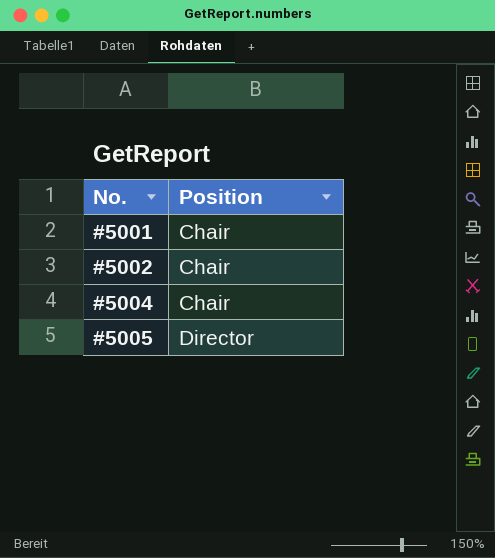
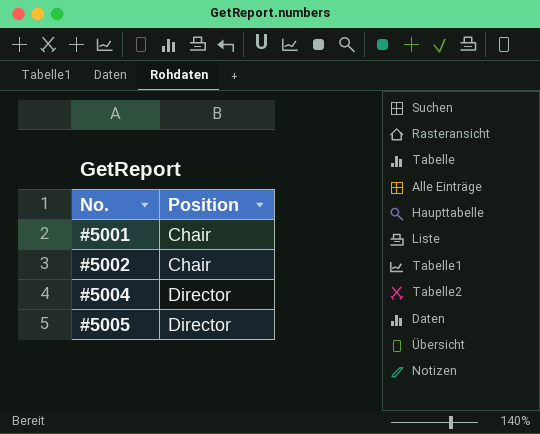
#5004 | Position: Chair -> Director

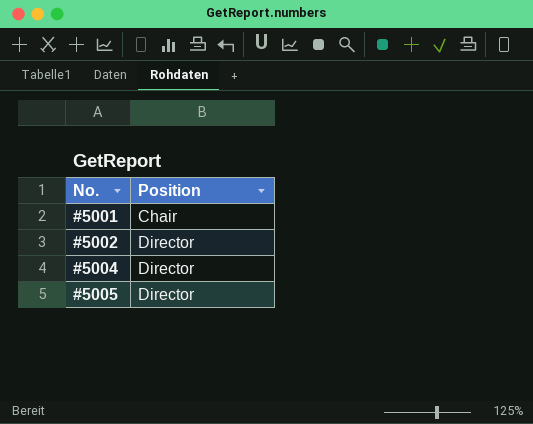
#5002 | Position: Chair -> Director

